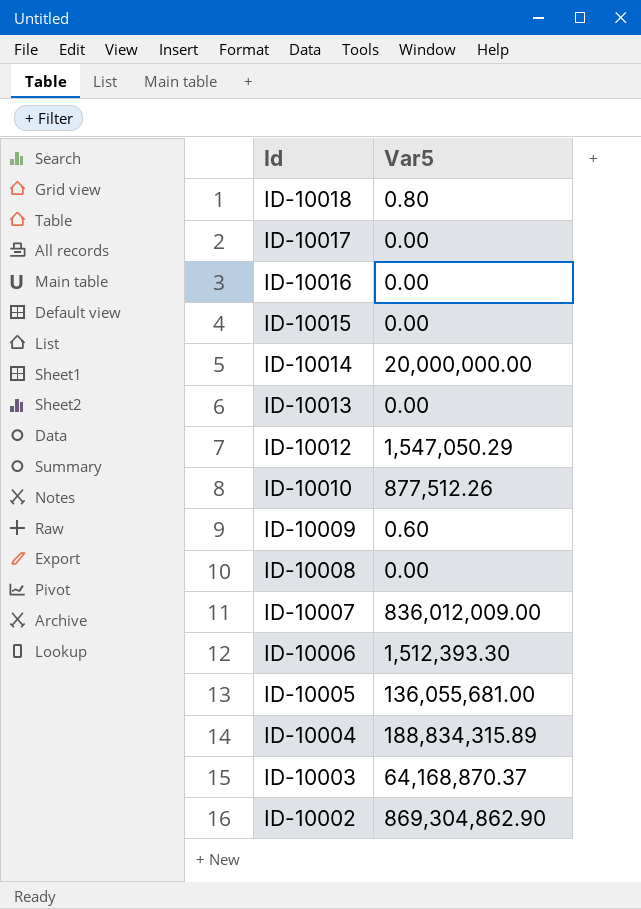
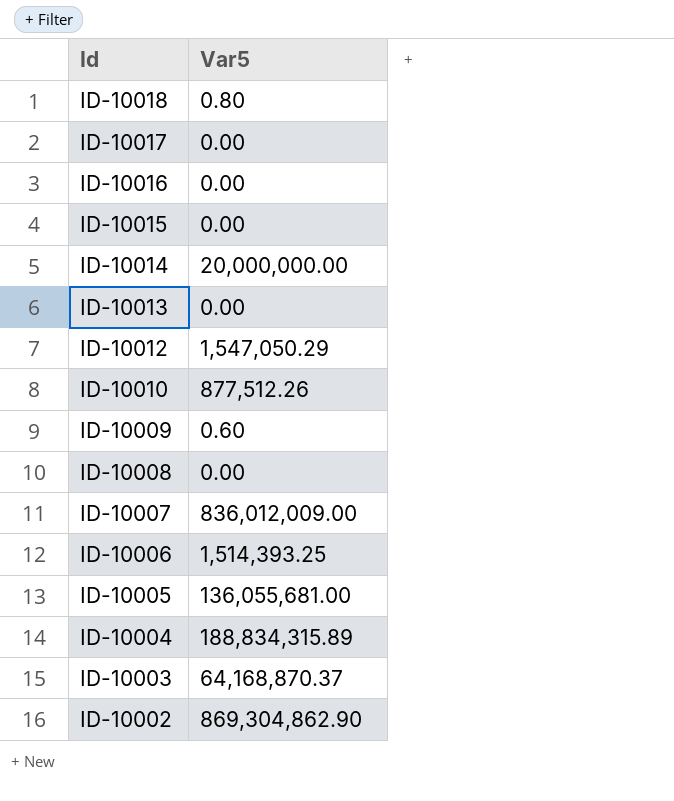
ID-10006 | Var5: 1,512,393.30 -> 1,514,393.25

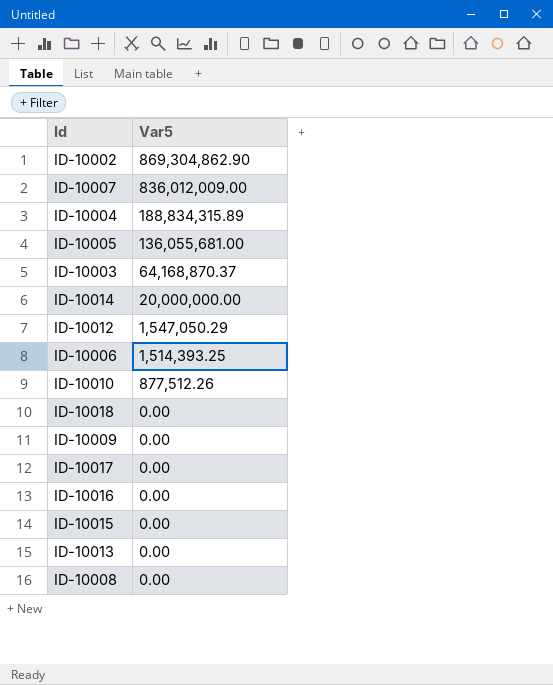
row order: Id descending -> Var5 descending
ID-10018 | Var5: 0.80 -> 0.00
ID-10009 | Var5: 0.60 -> 0.00

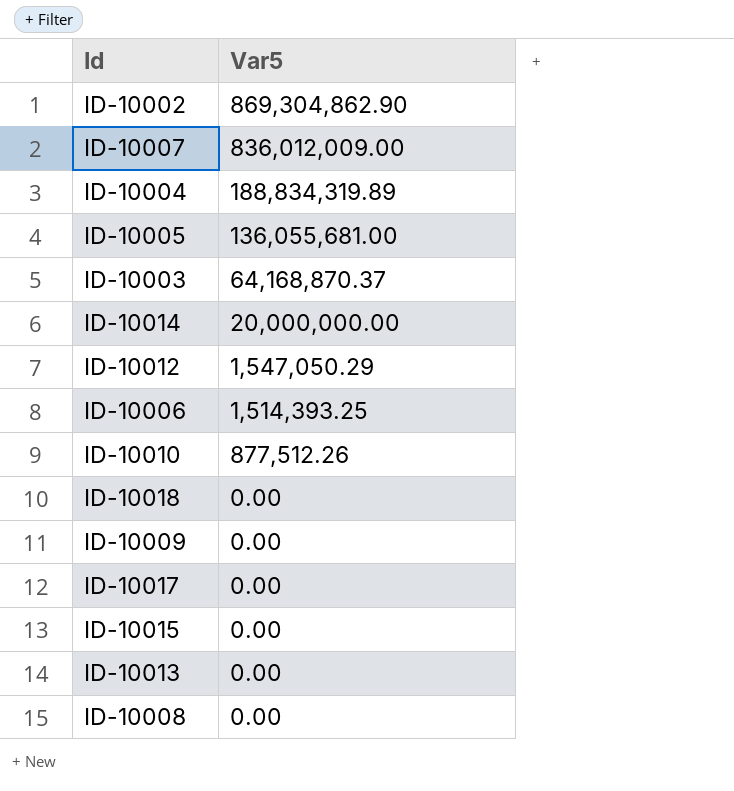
row ID-10016: 0.00 -> none
ID-10004 | Var5: 188,834,315.89 -> 188,834,319.89

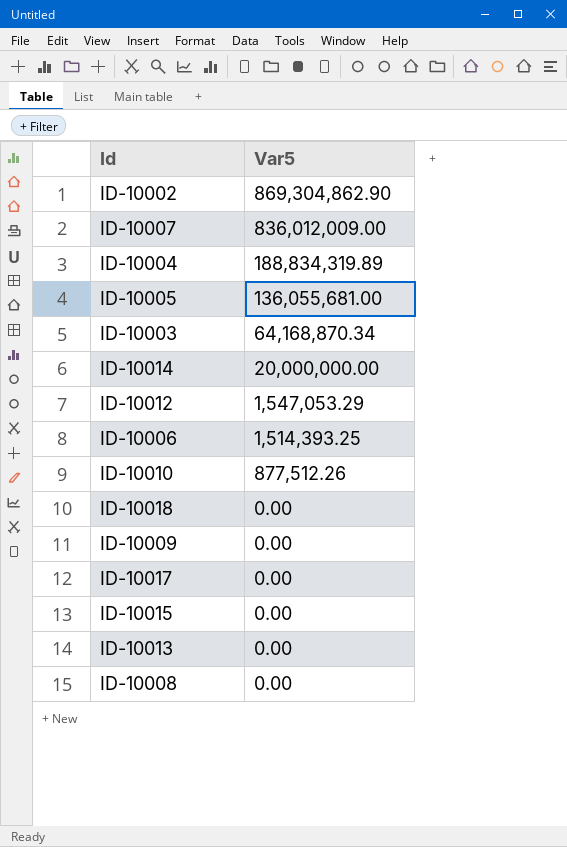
ID-10003 | Var5: 64,168,870.37 -> 64,168,870.34
ID-10012 | Var5: 1,547,050.29 -> 1,547,053.29

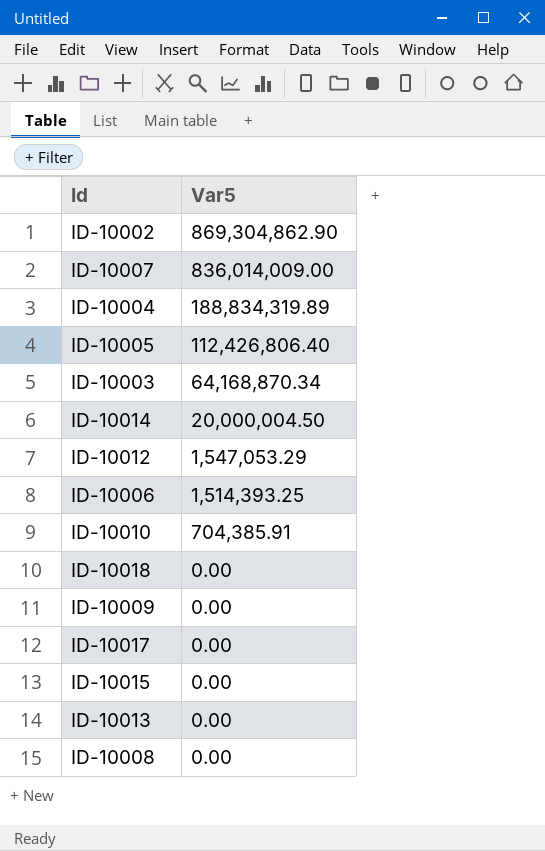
ID-10007 | Var5: 836,012,009.00 -> 836,014,009.00
ID-10005 | Var5: 136,055,681.00 -> 112,426,806.40
ID-10014 | Var5: 20,000,000.00 -> 20,000,004.50
ID-10010 | Var5: 877,512.26 -> 704,385.91

